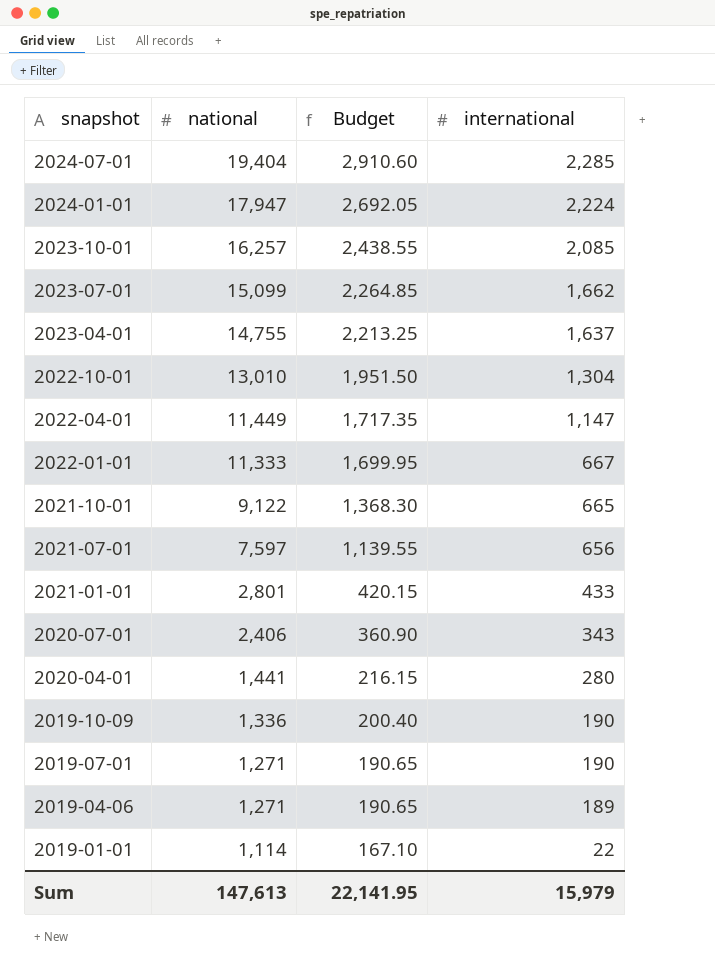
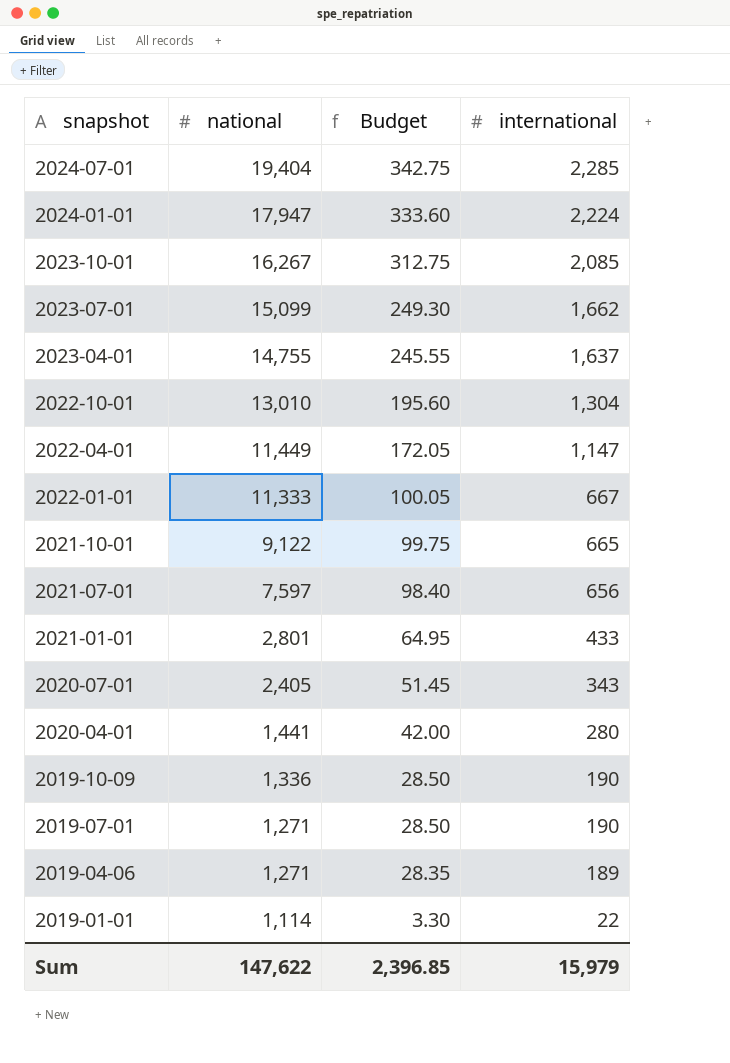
column Budget | formula: [national] * 0.15 -> [international] * 0.15
2023-10-01 | national: 16,257 -> 16,267
2020-07-01 | national: 2,406 -> 2,405
Sum | national: 147,613 -> 147,622
Sum | Budget: 22,141.95 -> 2,396.85

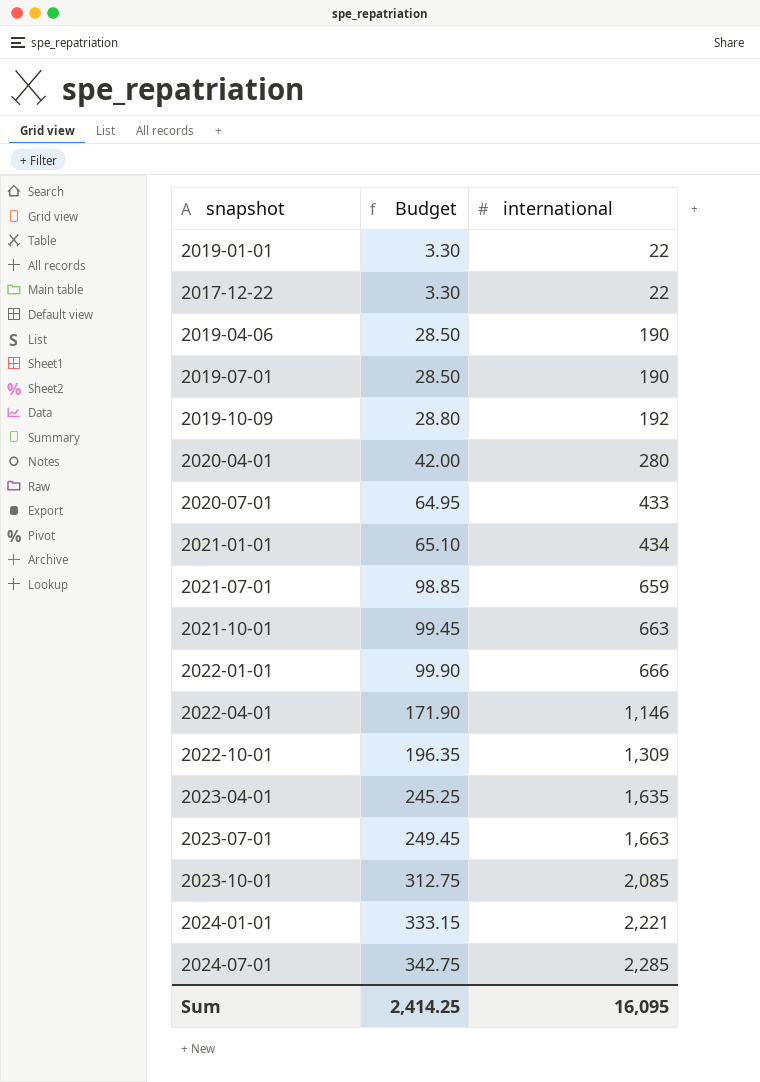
row order: snapshot descending -> Budget ascending
column national | position: 2 -> none
row 2017-12-22: none -> 3.30 | 22
2019-04-06 | Budget: 28.35 -> 28.50
2019-04-06 | international: 189 -> 190
2019-10-09 | Budget: 28.50 -> 28.80
2019-10-09 | international: 190 -> 192
2020-07-01 | Budget: 51.45 -> 64.95
2020-07-01 | international: 343 -> 433
2021-01-01 | Budget: 64.95 -> 65.10
2021-01-01 | international: 433 -> 434
2021-07-01 | Budget: 98.40 -> 98.85
2021-07-01 | international: 656 -> 659
2021-10-01 | Budget: 99.75 -> 99.45
2021-10-01 | international: 665 -> 663
2022-01-01 | Budget: 100.05 -> 99.90
2022-01-01 | international: 667 -> 666
2022-04-01 | Budget: 172.05 -> 171.90
2022-04-01 | international: 1,147 -> 1,146
2022-10-01 | Budget: 195.60 -> 196.35
2022-10-01 | international: 1,304 -> 1,309
2023-04-01 | Budget: 245.55 -> 245.25
2023-04-01 | international: 1,637 -> 1,635
2023-07-01 | Budget: 249.30 -> 249.45
2023-07-01 | international: 1,662 -> 1,663
2024-01-01 | Budget: 333.60 -> 333.15
2024-01-01 | international: 2,224 -> 2,221
Sum | Budget: 2,396.85 -> 2,414.25
Sum | international: 15,979 -> 16,095

